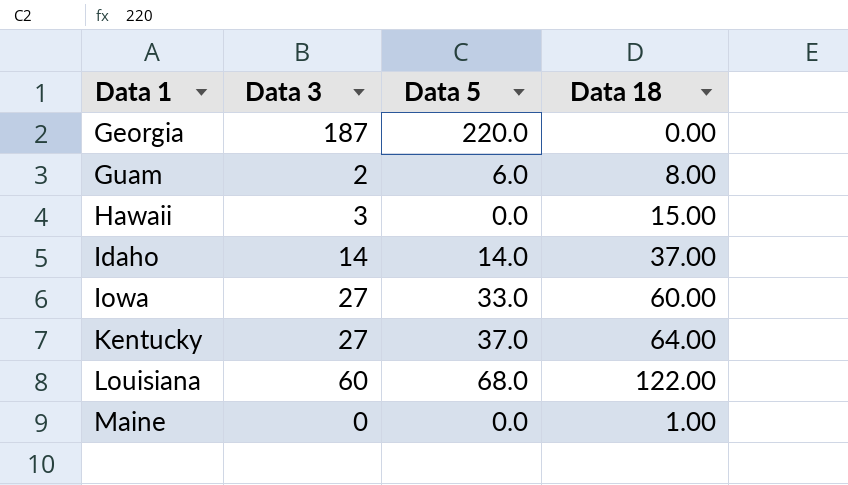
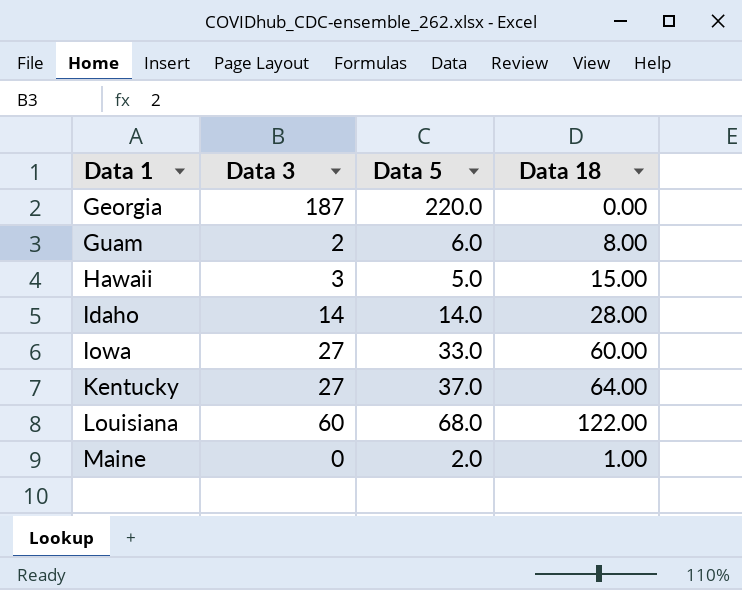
Hawaii | Data 5: 0.0 -> 5.0
Idaho | Data 18: 37.00 -> 28.00
Maine | Data 5: 0.0 -> 2.0

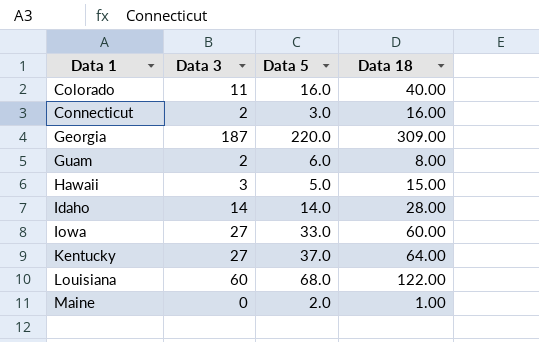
row Colorado: none -> 11 | 16.0 | 40.00
row Connecticut: none -> 2 | 3.0 | 16.00
Georgia | Data 18: 0.00 -> 309.00

